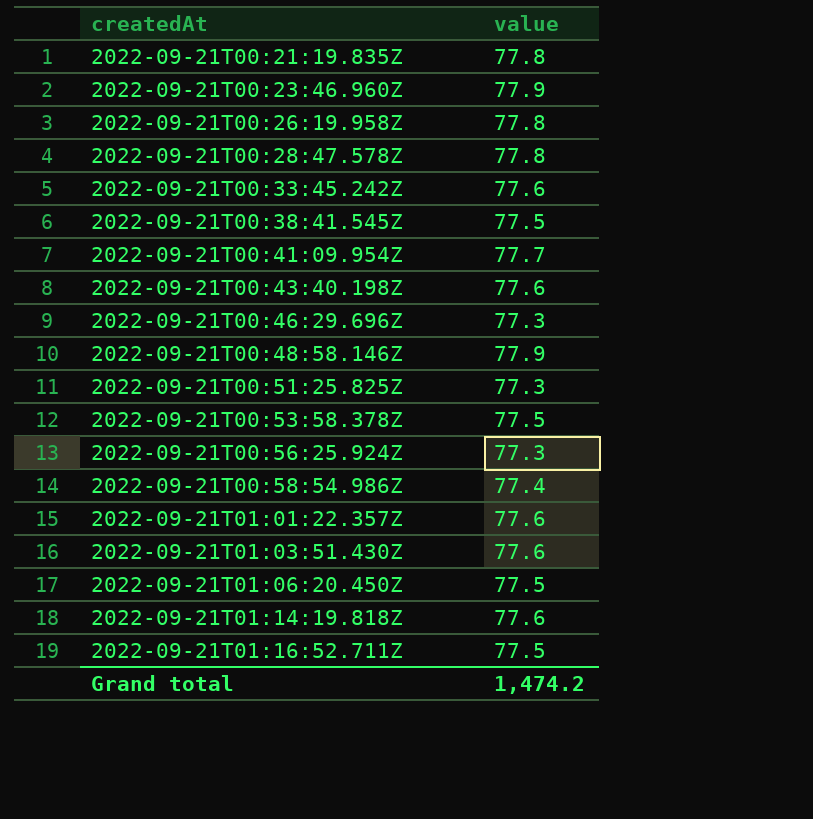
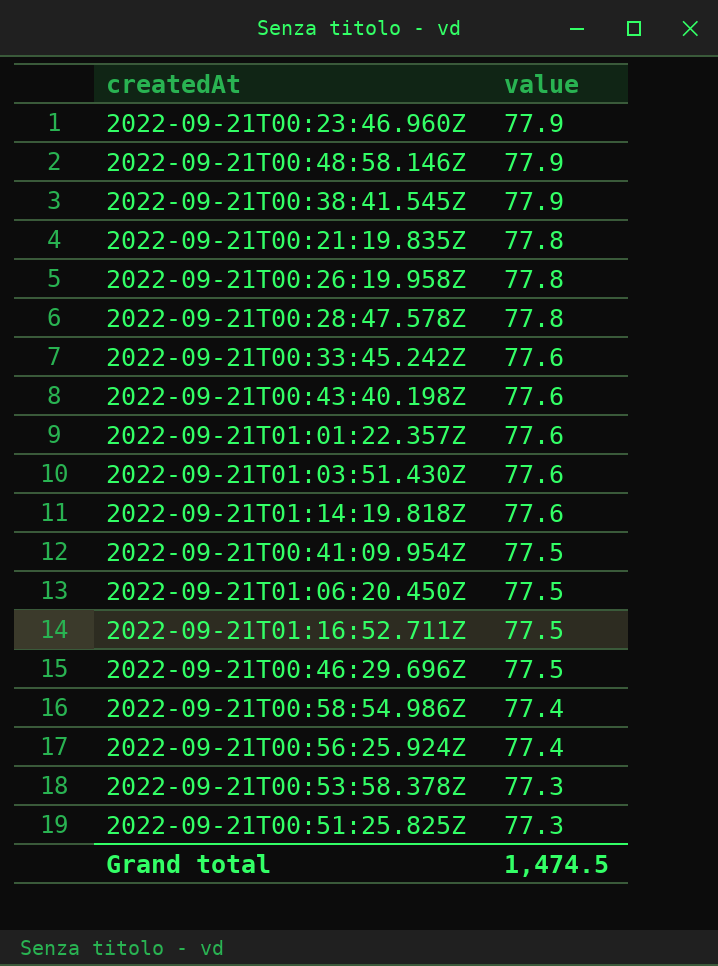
row order: createdAt ascending -> value descending
2022-09-21T00:38:41.545Z | value: 77.5 -> 77.9
2022-09-21T00:41:09.954Z | value: 77.7 -> 77.5
2022-09-21T00:46:29.696Z | value: 77.3 -> 77.5
2022-09-21T00:56:25.924Z | value: 77.3 -> 77.4
2022-09-21T00:53:58.378Z | value: 77.5 -> 77.3
Grand total | value: 1,474.2 -> 1,474.5

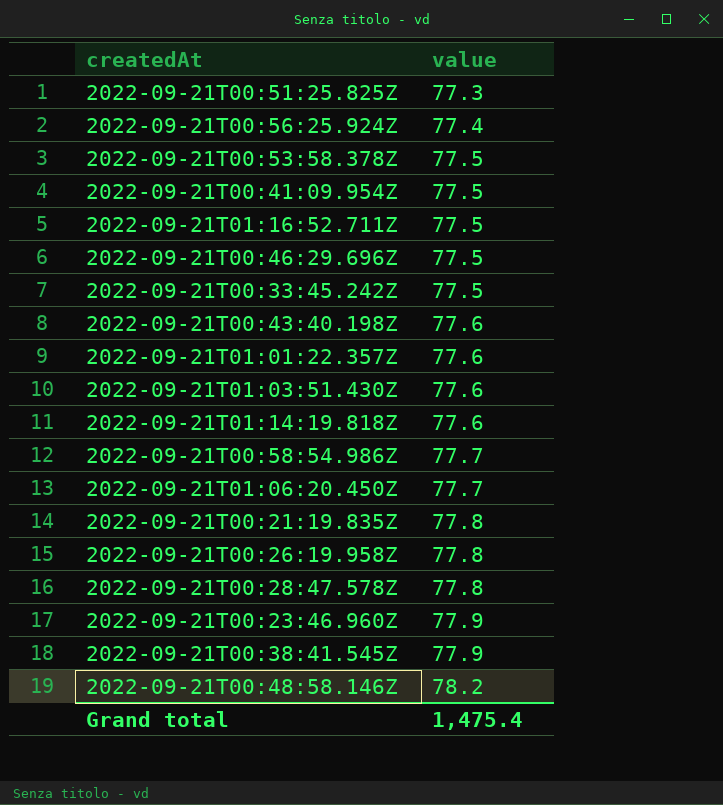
row order: value descending -> value ascending
2022-09-21T00:53:58.378Z | value: 77.3 -> 77.5
2022-09-21T00:33:45.242Z | value: 77.6 -> 77.5
2022-09-21T00:58:54.986Z | value: 77.4 -> 77.7
2022-09-21T01:06:20.450Z | value: 77.5 -> 77.7
2022-09-21T00:48:58.146Z | value: 77.9 -> 78.2
Grand total | value: 1,474.5 -> 1,475.4

